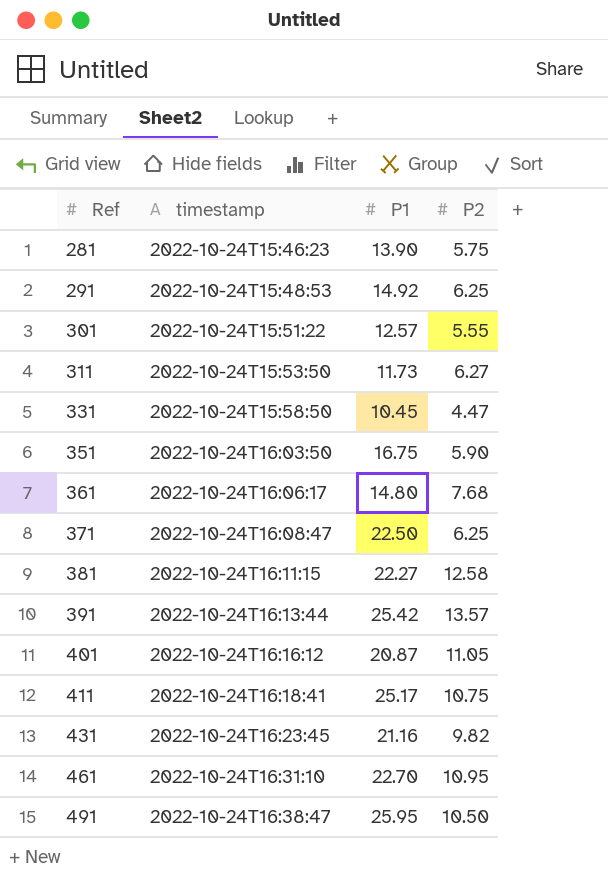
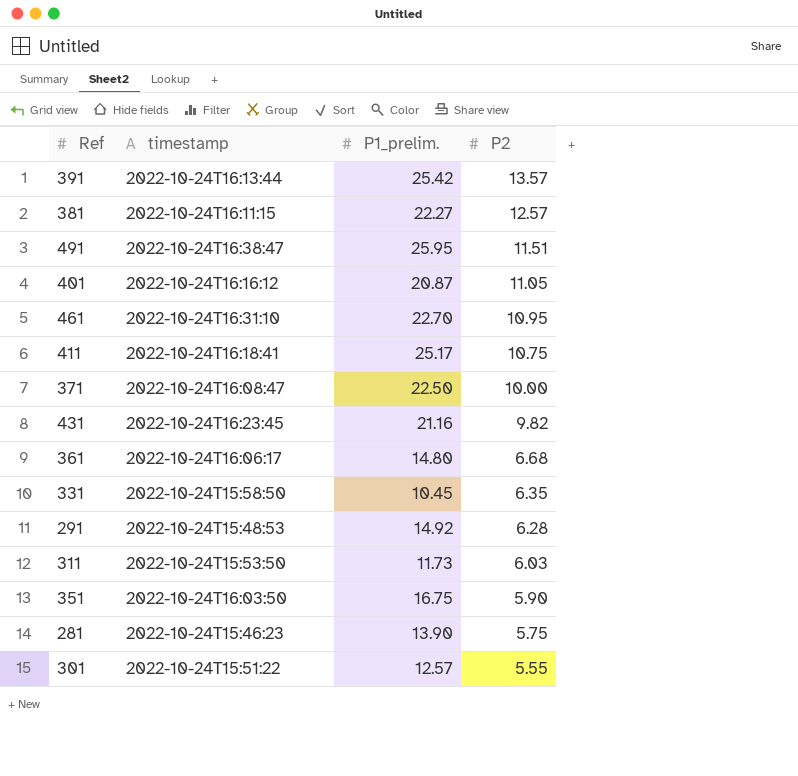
row order: Ref ascending -> P2 descending
column name: P1 -> P1_prelim.
381 | P2: 12.58 -> 12.57
491 | P2: 10.50 -> 11.51
371 | P2: 6.25 -> 10.00
361 | P2: 7.68 -> 6.68
331 | P2: 4.47 -> 6.35
291 | P2: 6.25 -> 6.28
311 | P2: 6.27 -> 6.03

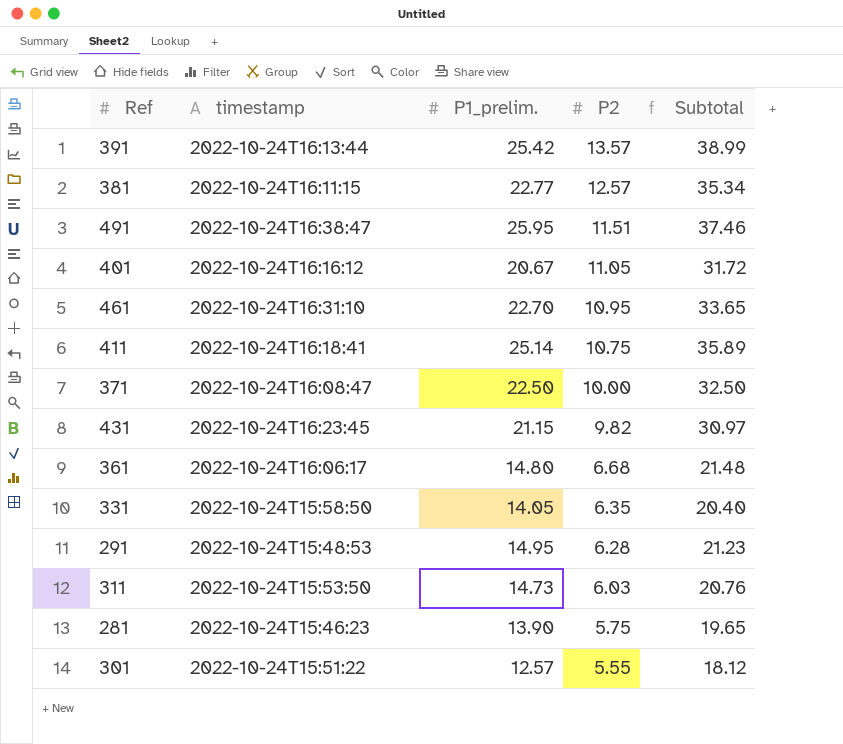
column Subtotal | formula: none -> [P1_prelim.] + [P2]
row 351: 2022-10-24T16:03:50 | 16.75 | 5.90 -> none
381 | P1_prelim.: 22.27 -> 22.77
401 | P1_prelim.: 20.87 -> 20.67
411 | P1_prelim.: 25.17 -> 25.14
431 | P1_prelim.: 21.16 -> 21.15
331 | P1_prelim.: 10.45 -> 14.05
291 | P1_prelim.: 14.92 -> 14.95
311 | P1_prelim.: 11.73 -> 14.73

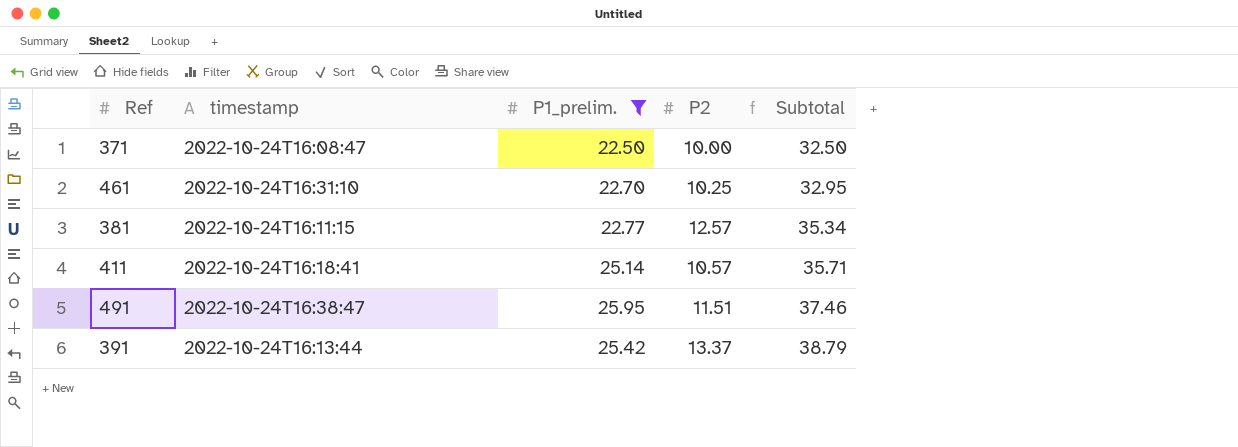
filter: none -> P1_prelim. >= 22.50
row order: P2 descending -> Subtotal ascending
461 | P2: 10.95 -> 10.25
461 | Subtotal: 33.65 -> 32.95
411 | P2: 10.75 -> 10.57
411 | Subtotal: 35.89 -> 35.71
391 | P2: 13.57 -> 13.37
391 | Subtotal: 38.99 -> 38.79

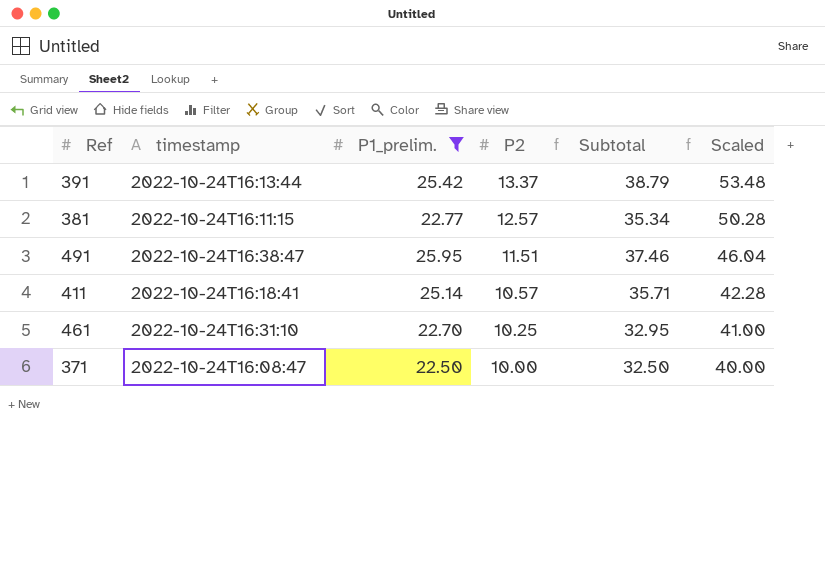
row order: Subtotal ascending -> P2 descending
column Scaled | formula: none -> [P2] * 4

